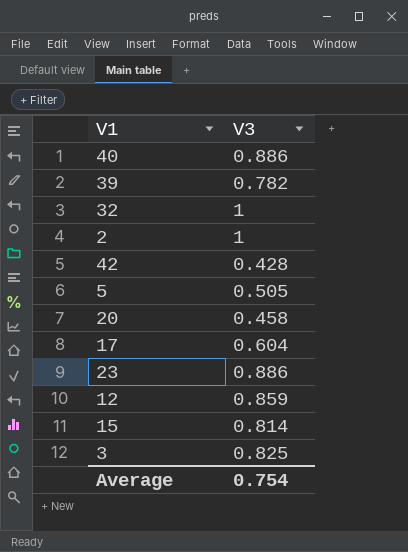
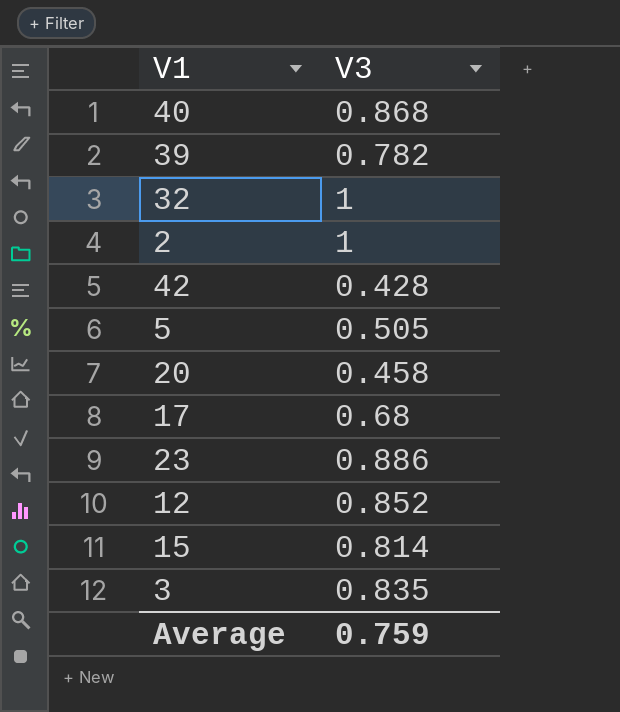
40 | V3: 0.886 -> 0.868
17 | V3: 0.604 -> 0.68
12 | V3: 0.859 -> 0.852
3 | V3: 0.825 -> 0.835
Average | V3: 0.754 -> 0.759

